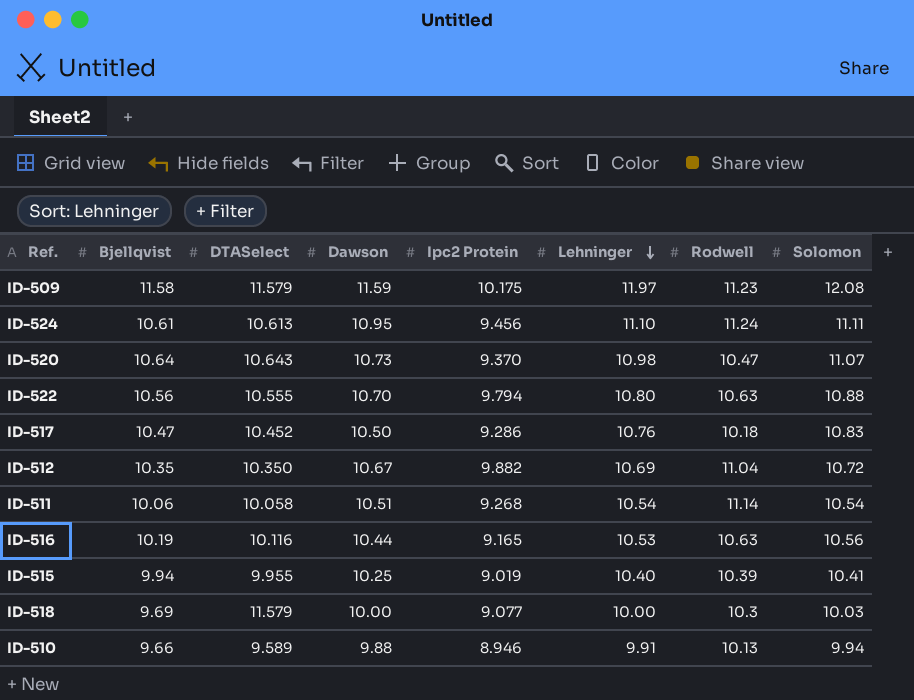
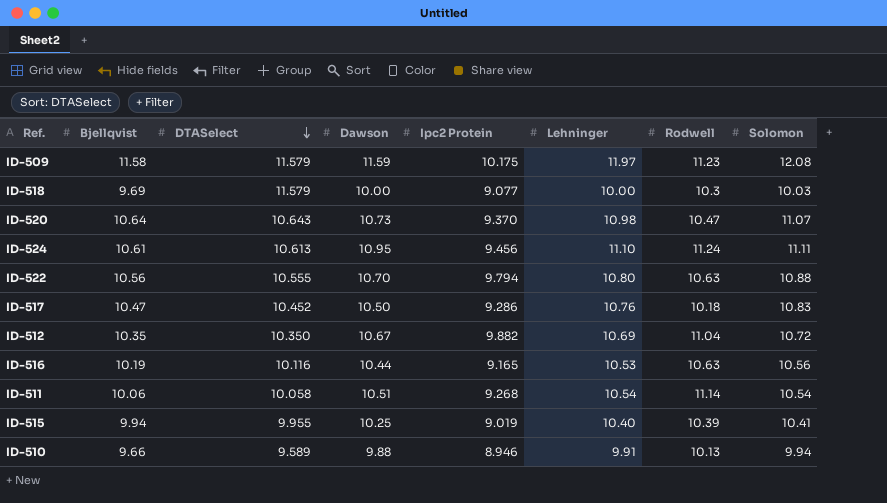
row order: Lehninger descending -> DTASelect descending

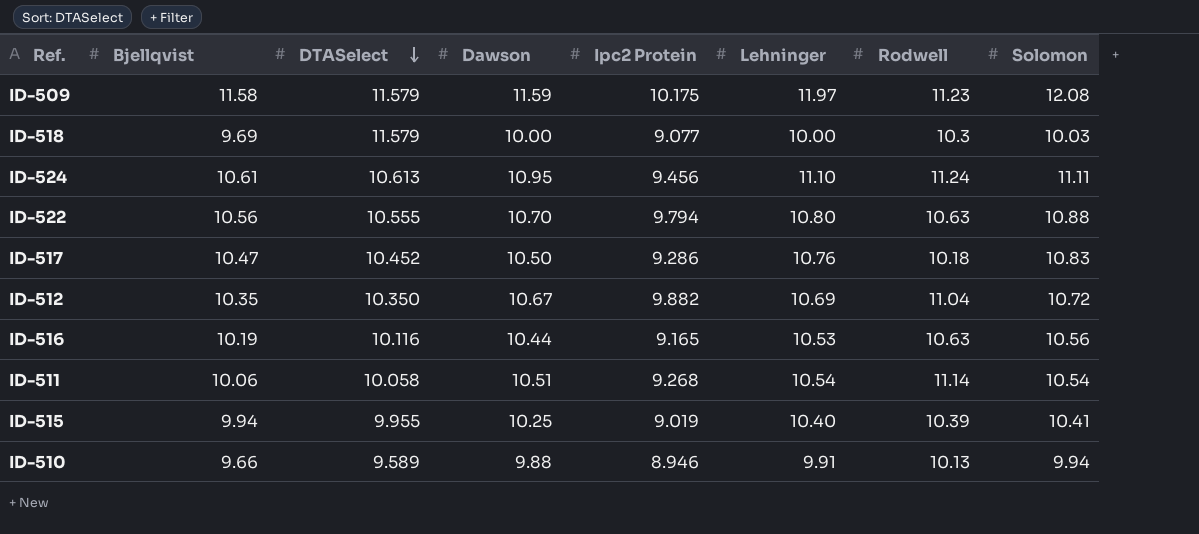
row ID-520: 10.64 | 10.643 | 10.73 | 9.370 | 10.98 | 10.47 | 11.07 -> none

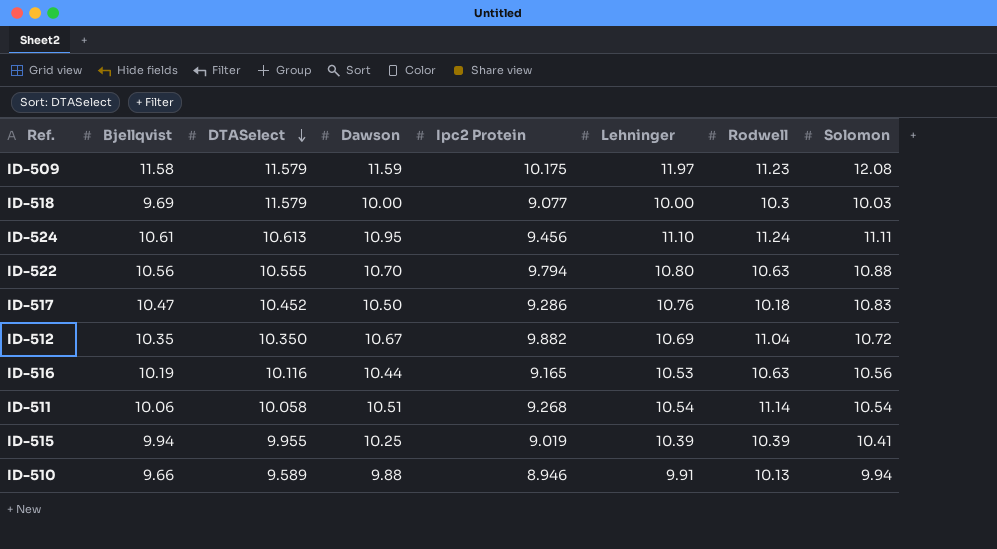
ID-515 | Lehninger: 10.40 -> 10.39

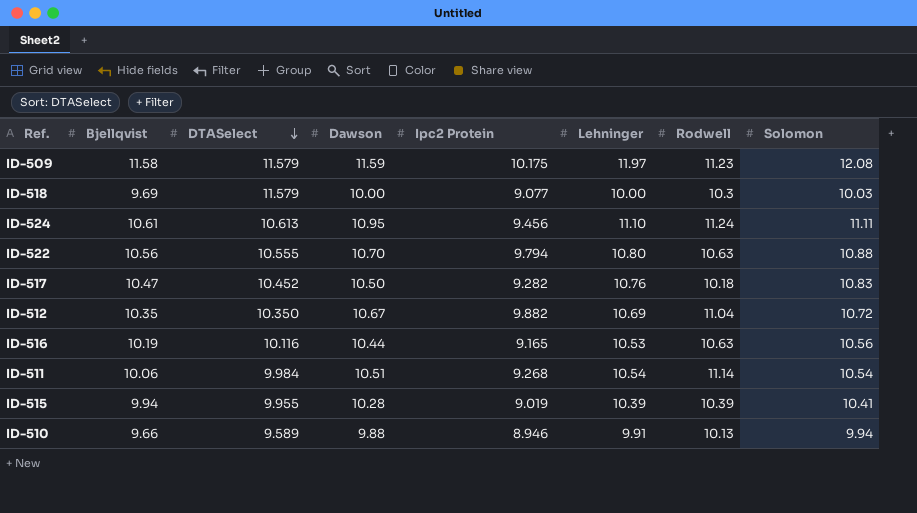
ID-517 | Ipc2 Protein: 9.286 -> 9.282
ID-511 | DTASelect: 10.058 -> 9.984
ID-515 | Dawson: 10.25 -> 10.28

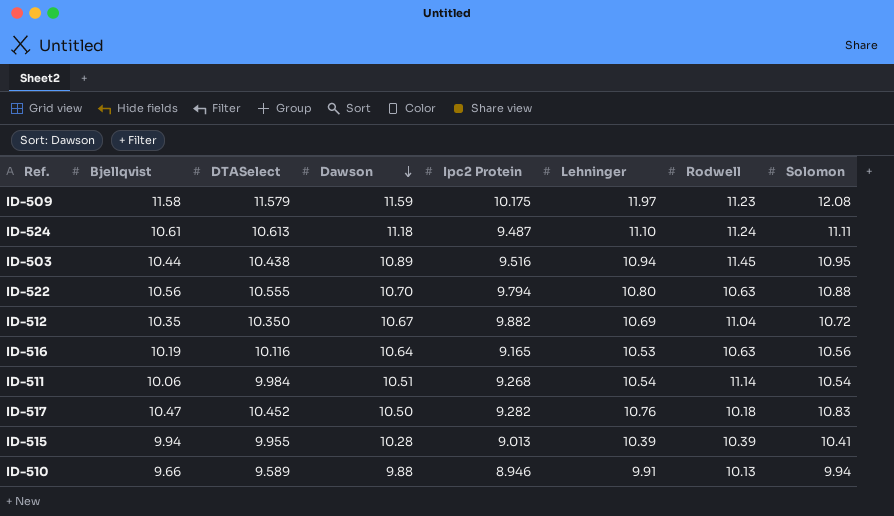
row order: DTASelect descending -> Dawson descending
row ID-518: 9.69 | 11.579 | 10.00 | 9.077 | 10.00 | 10.3 | 10.03 -> none
ID-524 | Dawson: 10.95 -> 11.18
ID-524 | Ipc2 Protein: 9.456 -> 9.487
row ID-503: none -> 10.44 | 10.438 | 10.89 | 9.516 | 10.94 | 11.45 | 10.95
ID-516 | Dawson: 10.44 -> 10.64
ID-515 | Ipc2 Protein: 9.019 -> 9.013

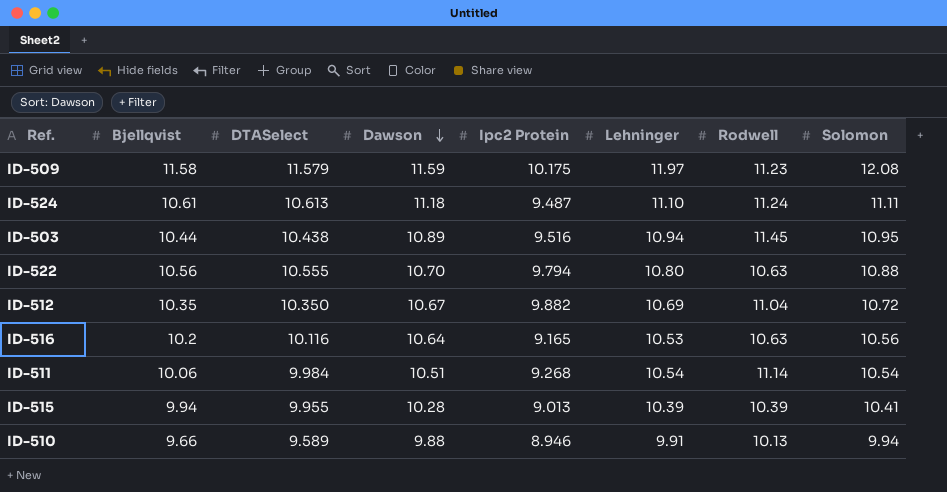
row ID-517: 10.47 | 10.452 | 10.50 | 9.282 | 10.76 | 10.18 | 10.83 -> none
ID-516 | Bjellqvist: 10.19 -> 10.2

